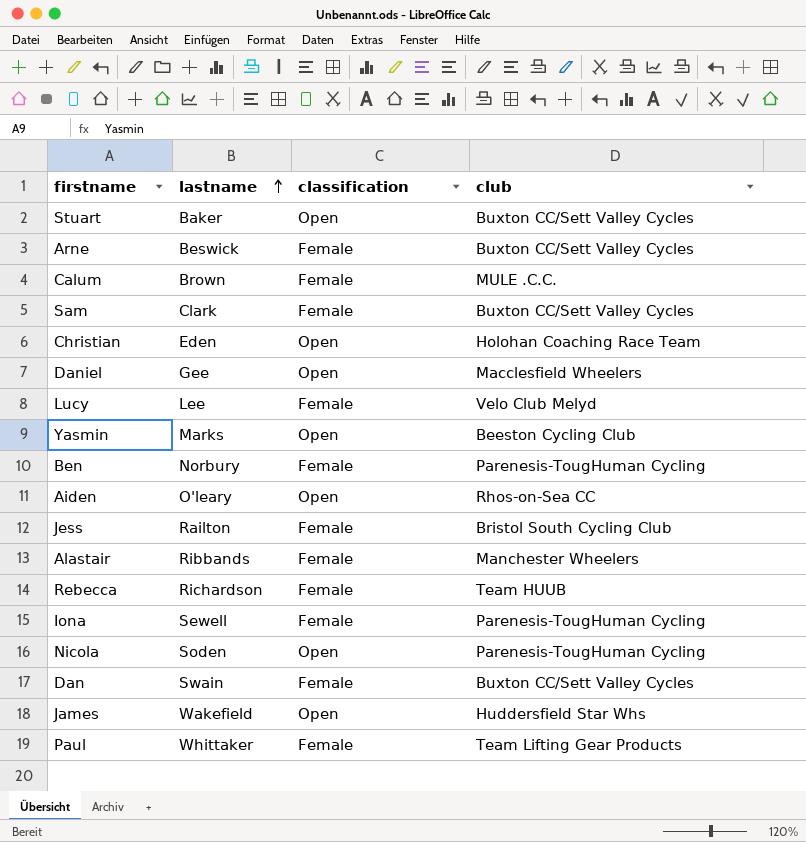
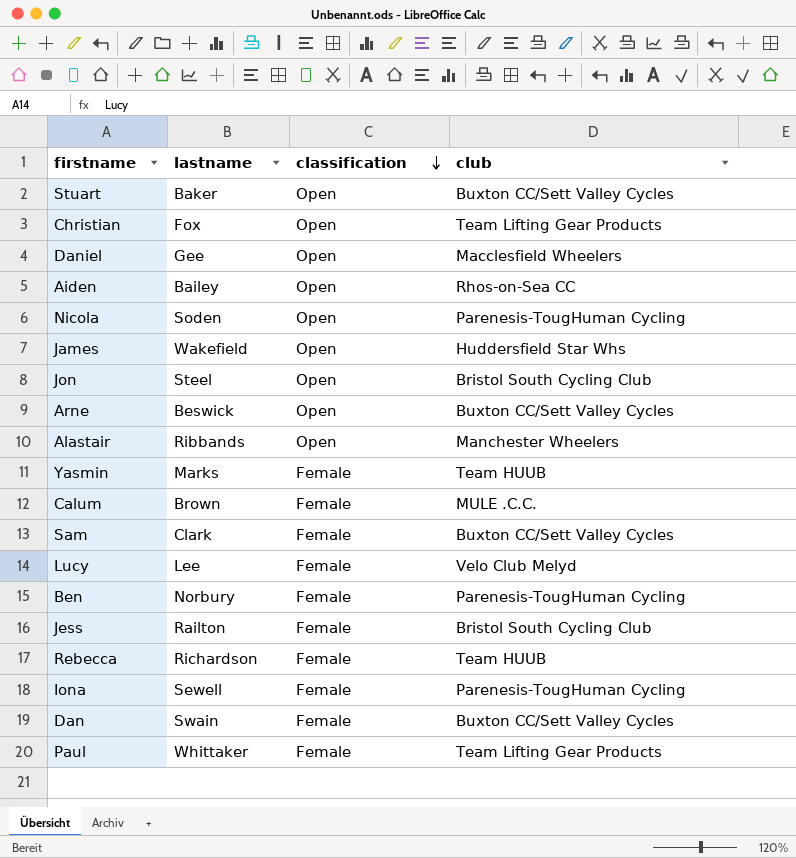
row order: lastname ascending -> classification descending
Christian | lastname: Eden -> Fox
Christian | club: Holohan Coaching Race Team -> Team Lifting Gear Products
Aiden | lastname: O'leary -> Bailey
row Jon: none -> Steel | Open | Bristol South Cycling Club
Arne | classification: Female -> Open
Alastair | classification: Female -> Open
Yasmin | classification: Open -> Female
Yasmin | club: Beeston Cycling Club -> Team HUUB

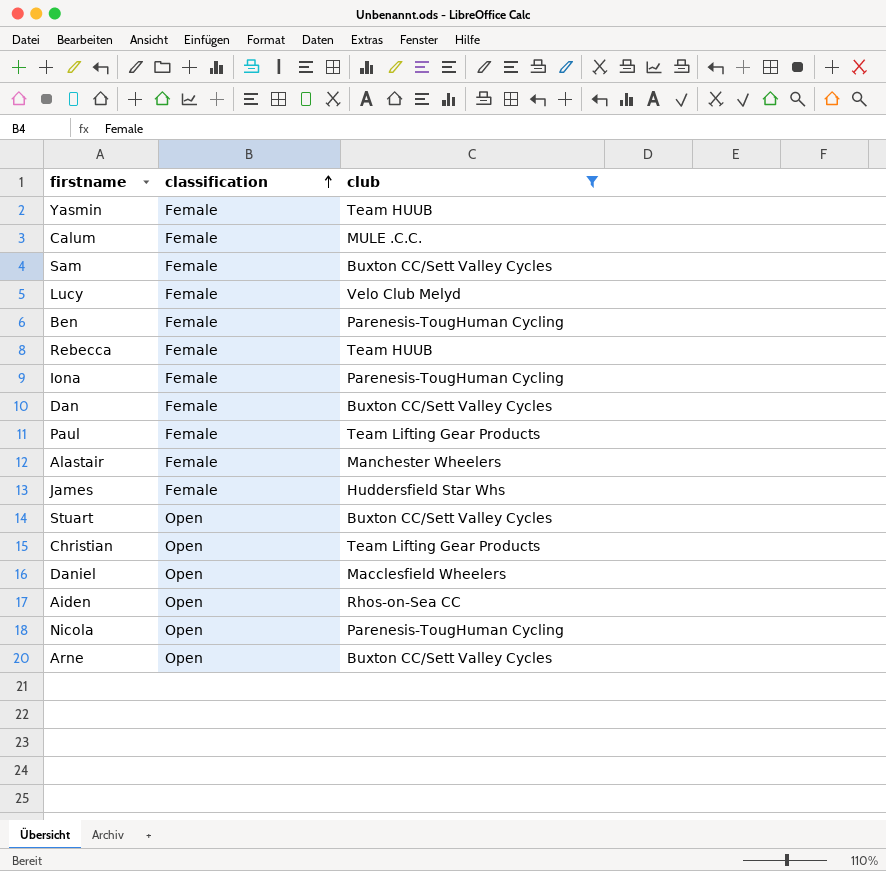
filter: none -> club != Bristol South Cycling Club
row order: classification descending -> classification ascending
column lastname | position: 2 -> none
Alastair | classification: Open -> Female
James | classification: Open -> Female

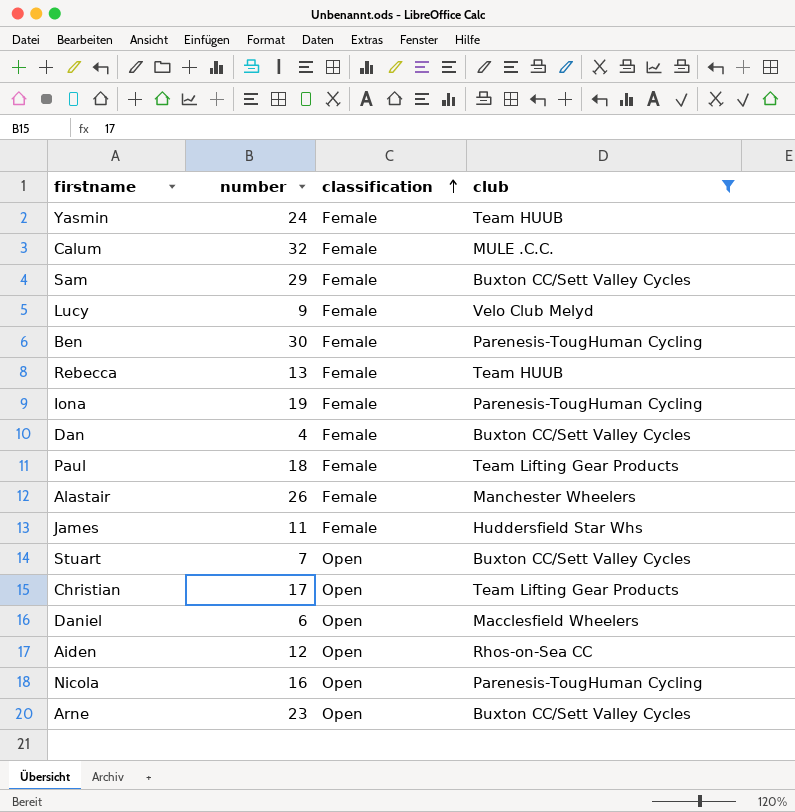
column number | position: none -> 2

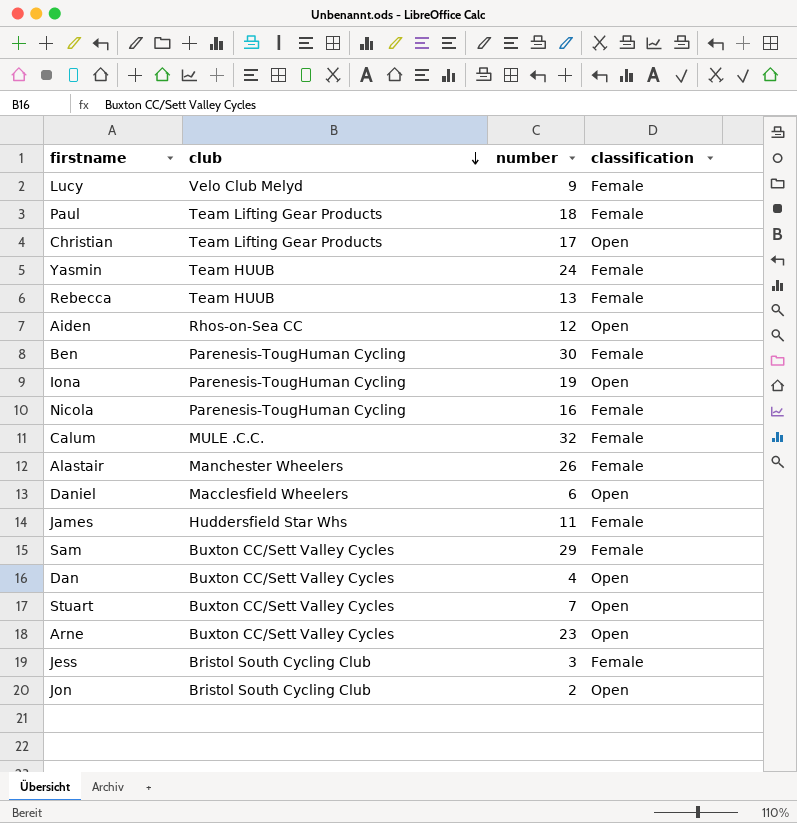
filter: club != Bristol South Cycling Club -> none
row order: classification ascending -> club descending
column club | position: 4 -> 2
Iona | classification: Female -> Open
Nicola | classification: Open -> Female
Dan | classification: Female -> Open

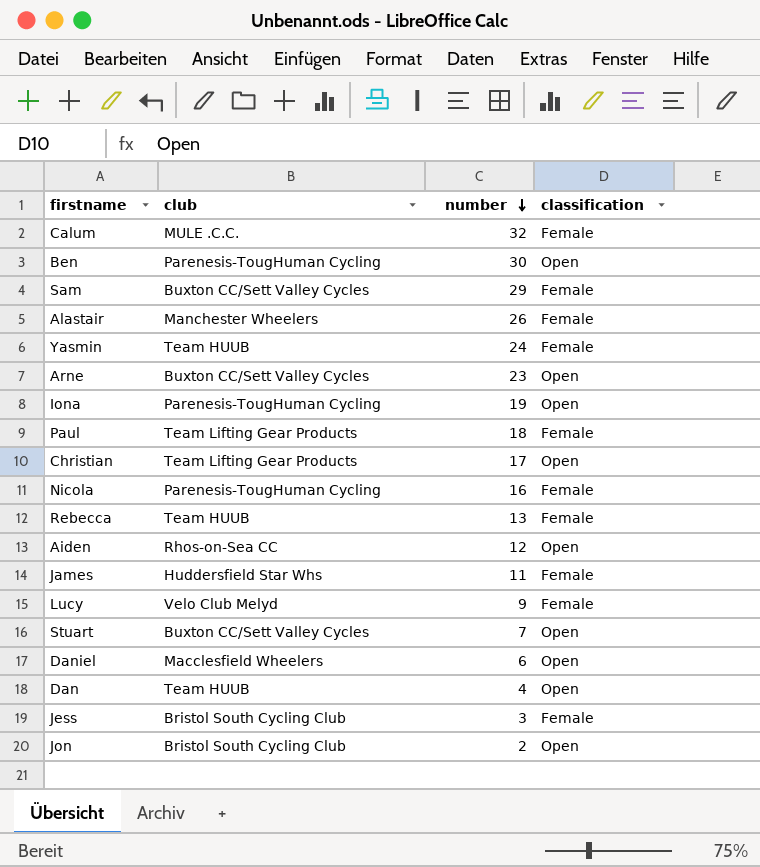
row order: club descending -> number descending
Ben | classification: Female -> Open
Dan | club: Buxton CC/Sett Valley Cycles -> Team HUUB

